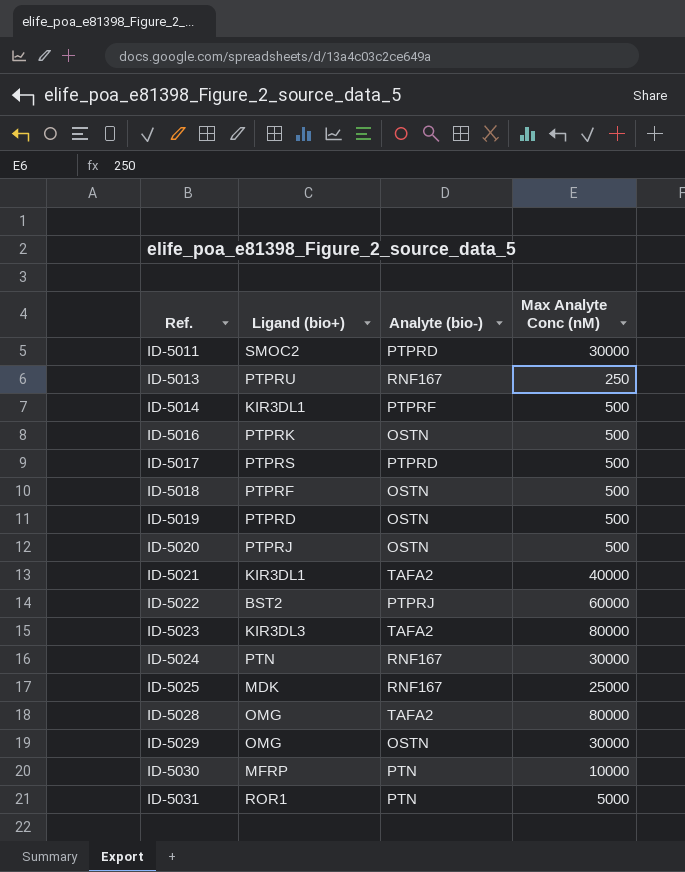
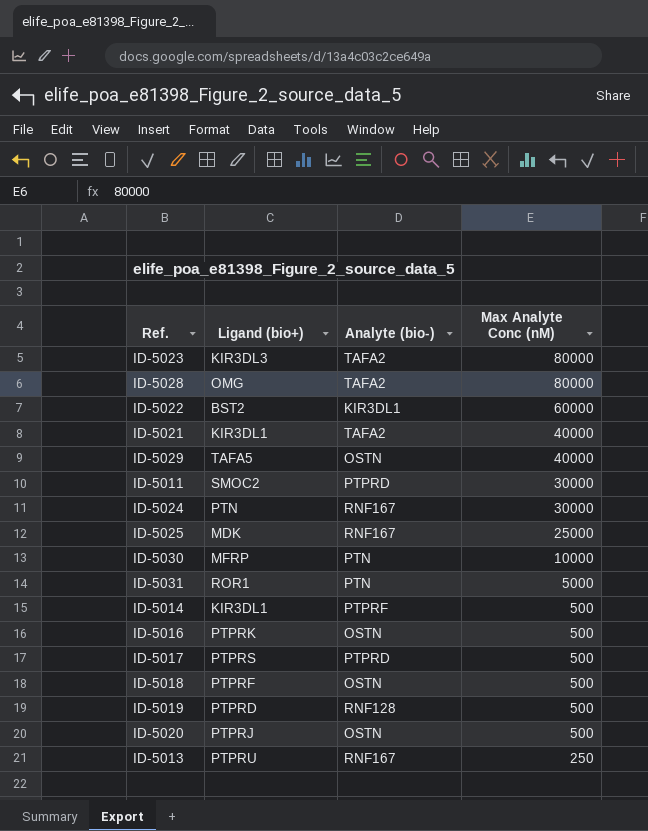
row order: Ref. ascending -> Max Analyte Conc (nM) descending
ID-5022 | Analyte (bio-): PTPRJ -> KIR3DL1
ID-5029 | Ligand (bio+): OMG -> TAFA5
ID-5029 | Max Analyte Conc (nM): 30000 -> 40000
ID-5019 | Analyte (bio-): OSTN -> RNF128

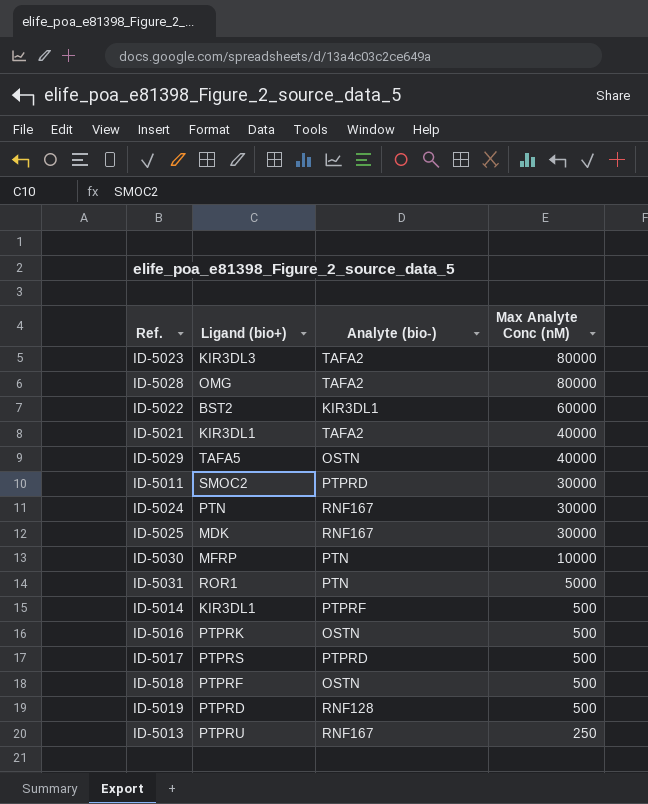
row ID-5020: PTPRJ | OSTN | 500 -> none
ID-5025 | Max Analyte Conc (nM): 25000 -> 30000

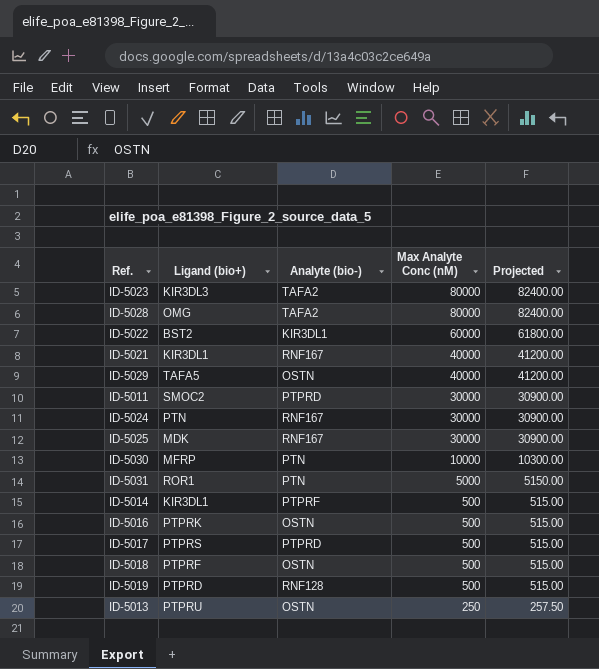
column Projected | formula: none -> [Max Analyte Conc (nM)] * 1.03
ID-5021 | Analyte (bio-): TAFA2 -> RNF167
ID-5013 | Analyte (bio-): RNF167 -> OSTN

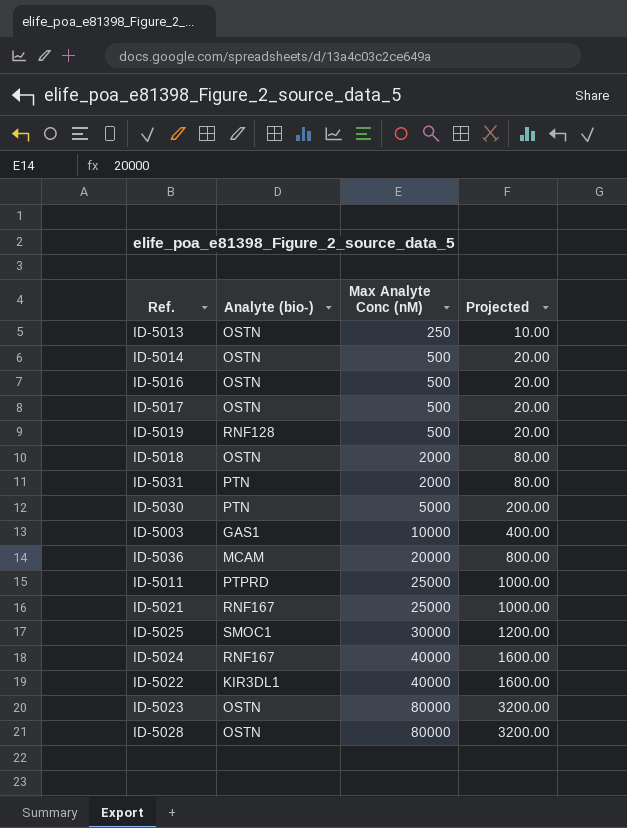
row order: Max Analyte Conc (nM) descending -> Max Analyte Conc (nM) ascending
column Ligand (bio+) | position: 2 -> none
column Projected | formula: [Max Analyte Conc (nM)] * 1.03 -> [Max Analyte Conc (nM)] * 0.04
row ID-5029: TAFA5 | OSTN | 40000 | 41200.00 -> none
ID-5014 | Analyte (bio-): PTPRF -> OSTN
ID-5017 | Analyte (bio-): PTPRD -> OSTN
ID-5018 | Max Analyte Conc (nM): 500 -> 2000
ID-5031 | Max Analyte Conc (nM): 5000 -> 2000
ID-5030 | Max Analyte Conc (nM): 10000 -> 5000
row ID-5003: none -> GAS1 | 10000 | 400.00
row ID-5036: none -> MCAM | 20000 | 800.00
ID-5011 | Max Analyte Conc (nM): 30000 -> 25000
ID-5021 | Max Analyte Conc (nM): 40000 -> 25000
ID-5025 | Analyte (bio-): RNF167 -> SMOC1
ID-5024 | Max Analyte Conc (nM): 30000 -> 40000
ID-5022 | Max Analyte Conc (nM): 60000 -> 40000
ID-5023 | Analyte (bio-): TAFA2 -> OSTN
ID-5028 | Analyte (bio-): TAFA2 -> OSTN

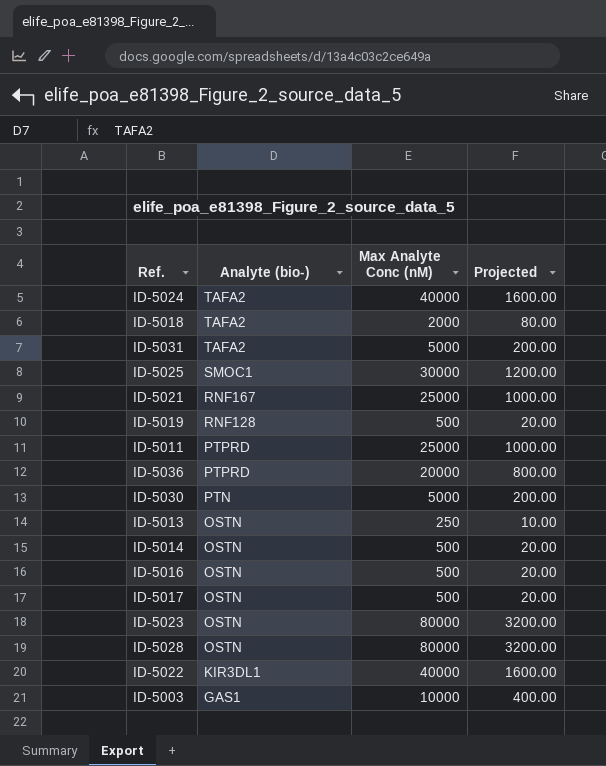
row order: Max Analyte Conc (nM) ascending -> Analyte (bio-) descending
ID-5024 | Analyte (bio-): RNF167 -> TAFA2
ID-5018 | Analyte (bio-): OSTN -> TAFA2
ID-5031 | Analyte (bio-): PTN -> TAFA2
ID-5031 | Max Analyte Conc (nM): 2000 -> 5000
ID-5031 | Projected: 80.00 -> 200.00
ID-5036 | Analyte (bio-): MCAM -> PTPRD

